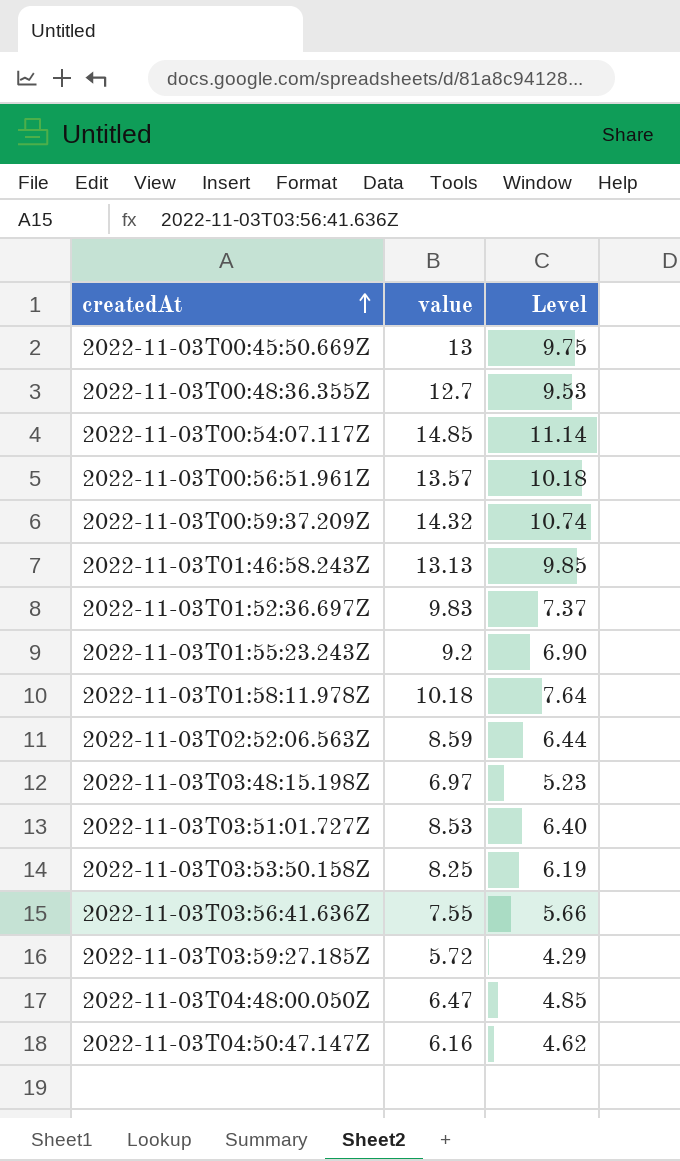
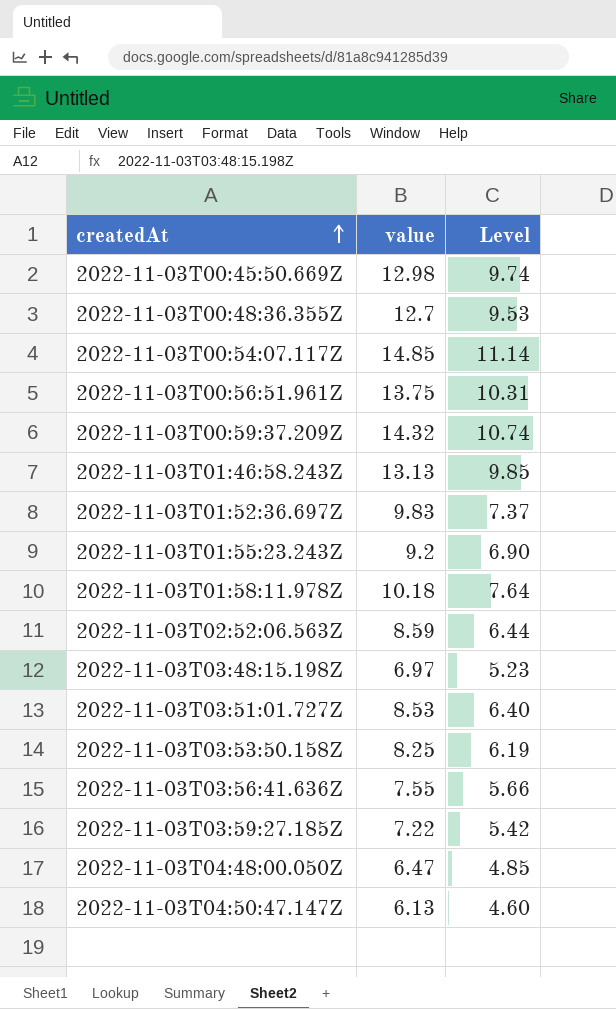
2022-11-03T00:45:50.669Z | value: 13 -> 12.98
2022-11-03T00:45:50.669Z | Level: 9.75 -> 9.74
2022-11-03T00:56:51.961Z | value: 13.57 -> 13.75
2022-11-03T00:56:51.961Z | Level: 10.18 -> 10.31
2022-11-03T03:59:27.185Z | value: 5.72 -> 7.22
2022-11-03T03:59:27.185Z | Level: 4.29 -> 5.42
2022-11-03T04:50:47.147Z | value: 6.16 -> 6.13
2022-11-03T04:50:47.147Z | Level: 4.62 -> 4.60

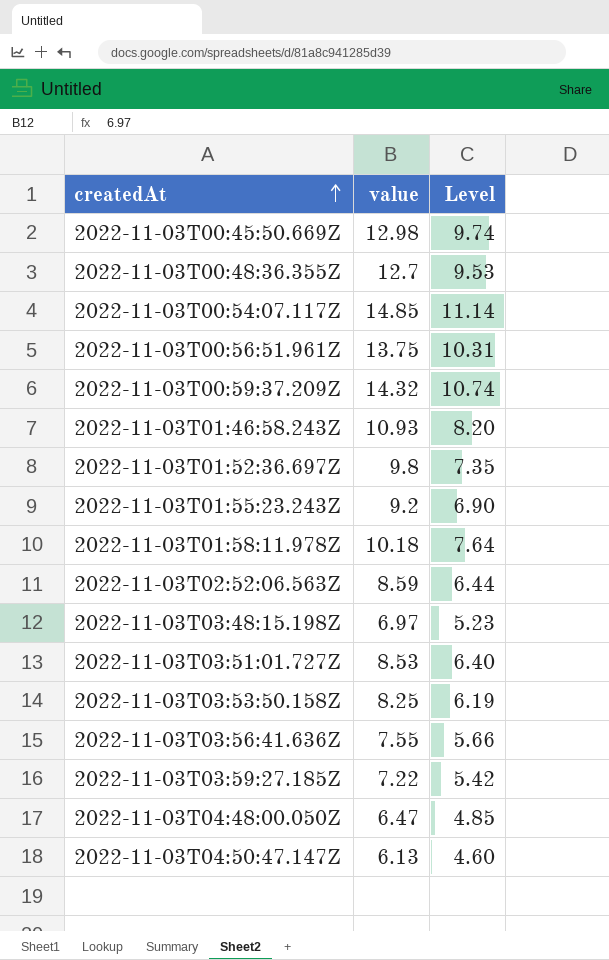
2022-11-03T01:46:58.243Z | value: 13.13 -> 10.93
2022-11-03T01:46:58.243Z | Level: 9.85 -> 8.20
2022-11-03T01:52:36.697Z | value: 9.83 -> 9.8
2022-11-03T01:52:36.697Z | Level: 7.37 -> 7.35

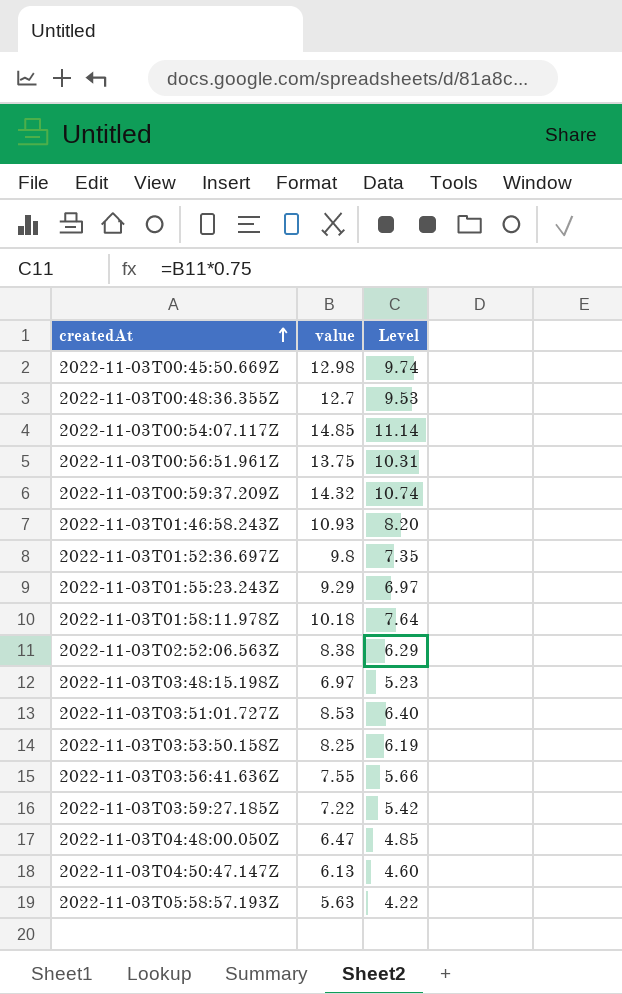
2022-11-03T01:55:23.243Z | value: 9.2 -> 9.29
2022-11-03T01:55:23.243Z | Level: 6.90 -> 6.97
2022-11-03T02:52:06.563Z | value: 8.59 -> 8.38
2022-11-03T02:52:06.563Z | Level: 6.44 -> 6.29
row 2022-11-03T05:58:57.193Z: none -> 5.63 | 4.22

